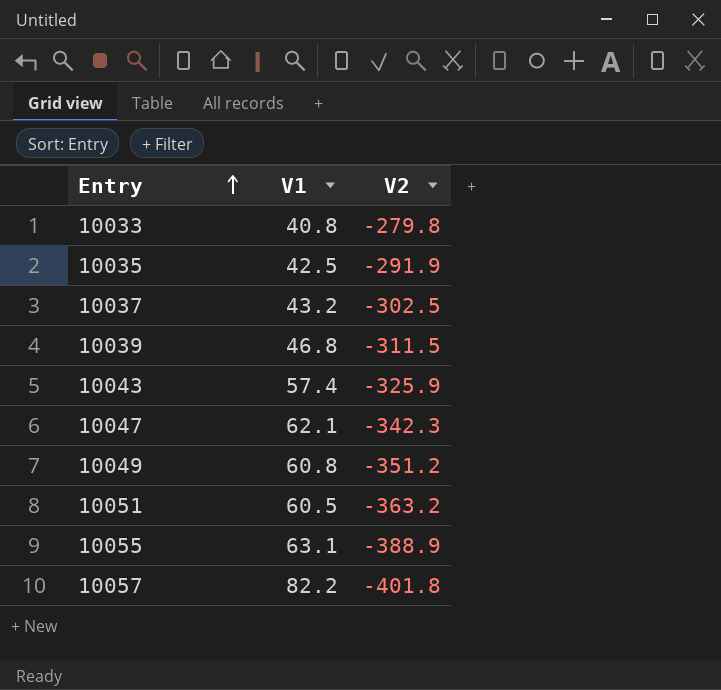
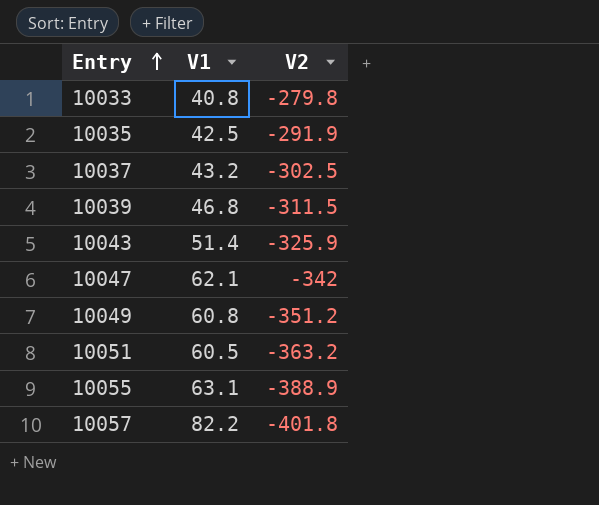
10043 | V1: 57.4 -> 51.4
10047 | V2: -342.3 -> -342

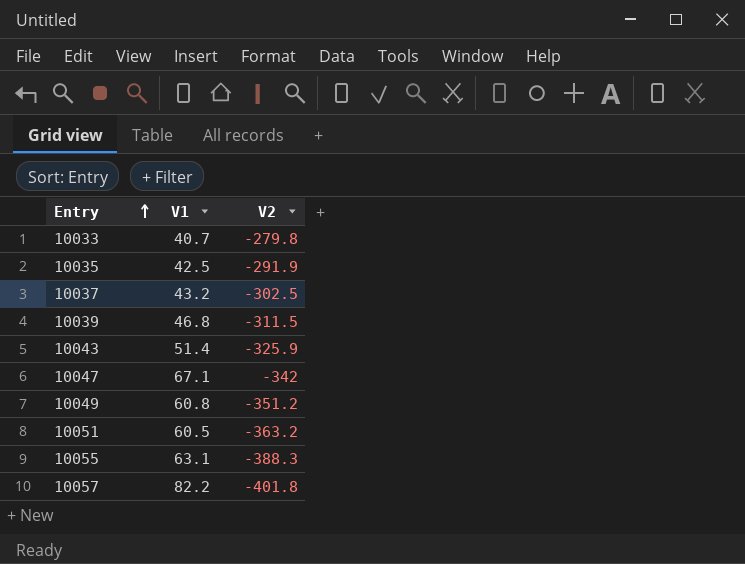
10033 | V1: 40.8 -> 40.7
10047 | V1: 62.1 -> 67.1
10055 | V2: -388.9 -> -388.3

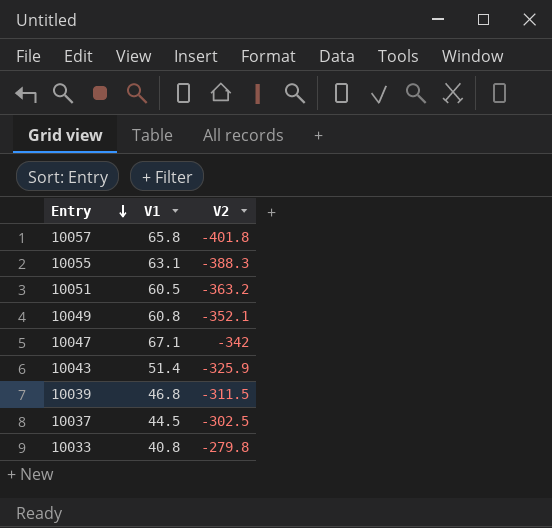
row order: Entry ascending -> Entry descending
row 10035: 42.5 | -291.9 -> none
10057 | V1: 82.2 -> 65.8
10049 | V2: -351.2 -> -352.1
10037 | V1: 43.2 -> 44.5
10033 | V1: 40.7 -> 40.8

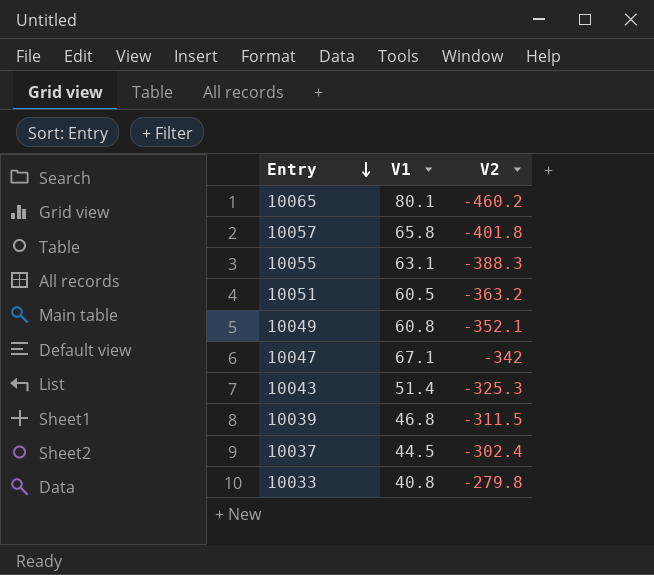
row 10065: none -> 80.1 | -460.2
10043 | V2: -325.9 -> -325.3
10037 | V2: -302.5 -> -302.4

